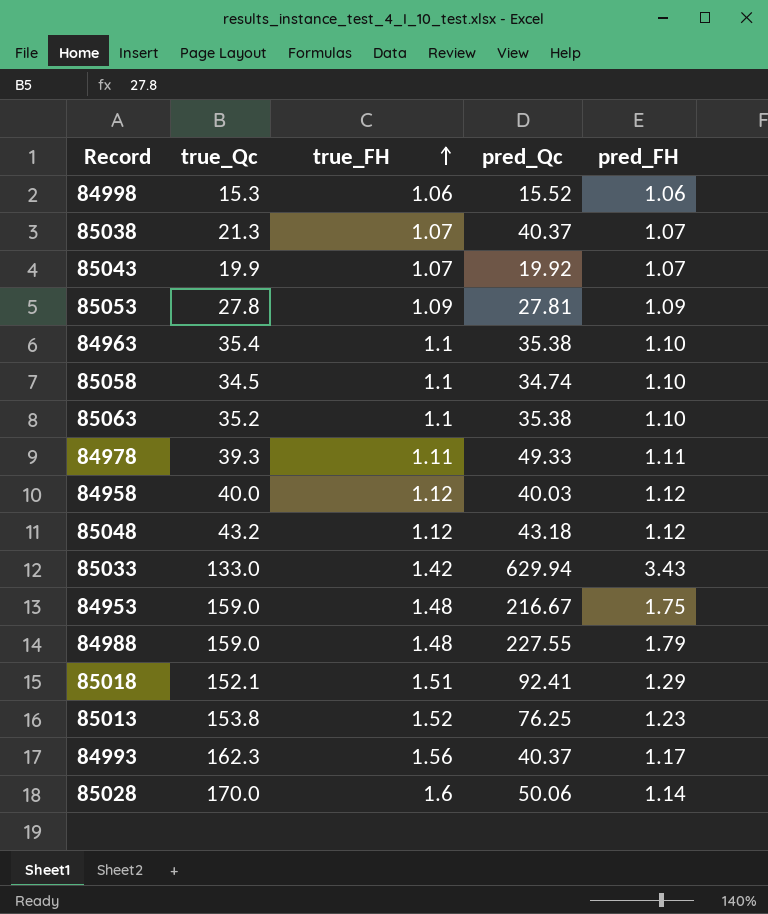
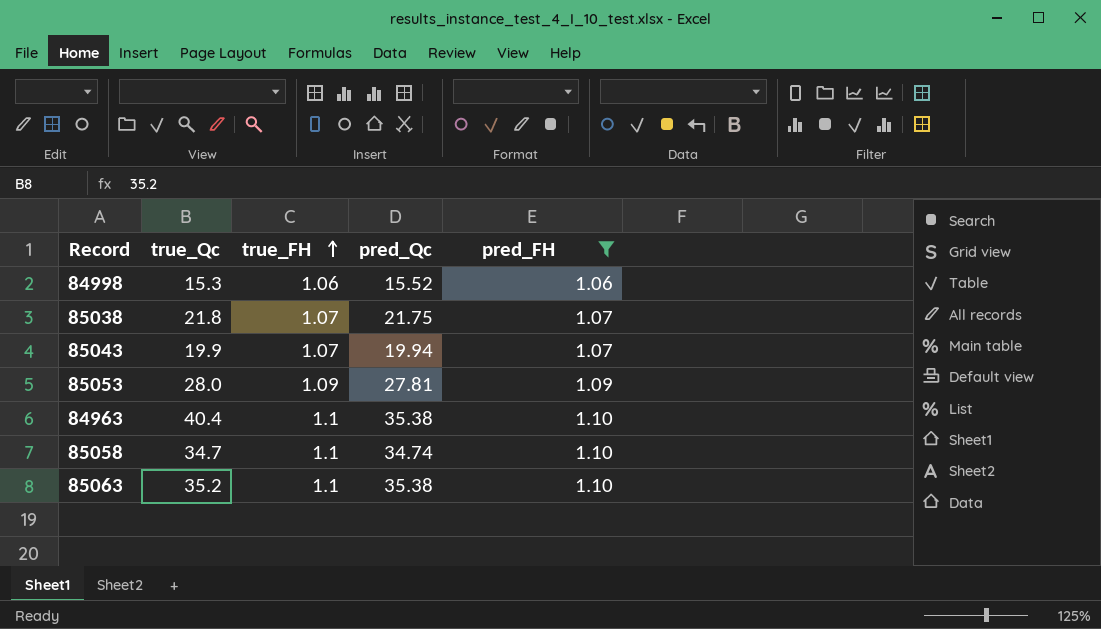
filter: none -> pred_FH <= 1.10
85038 | true_Qc: 21.3 -> 21.8
85038 | pred_Qc: 40.37 -> 21.75
85043 | pred_Qc: 19.92 -> 19.94
85053 | true_Qc: 27.8 -> 28.0
84963 | true_Qc: 35.4 -> 40.4
85058 | true_Qc: 34.5 -> 34.7

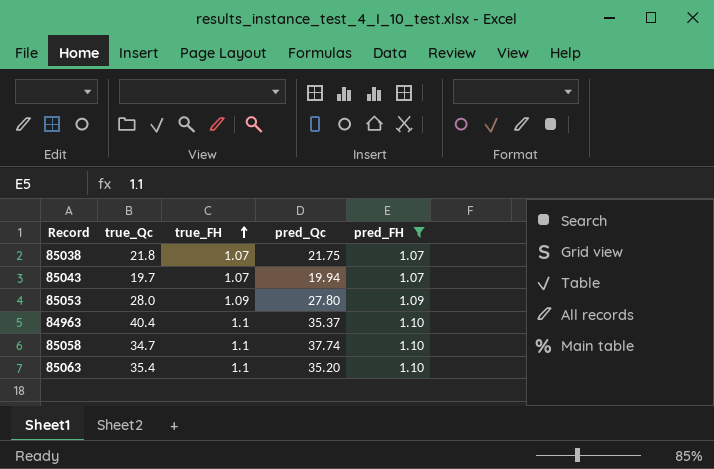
row 84998: 15.3 | 1.06 | 15.52 | 1.06 -> none
85043 | true_Qc: 19.9 -> 19.7
85053 | pred_Qc: 27.81 -> 27.80
84963 | pred_Qc: 35.38 -> 35.37
85058 | pred_Qc: 34.74 -> 37.74
85063 | true_Qc: 35.2 -> 35.4
85063 | pred_Qc: 35.38 -> 35.20

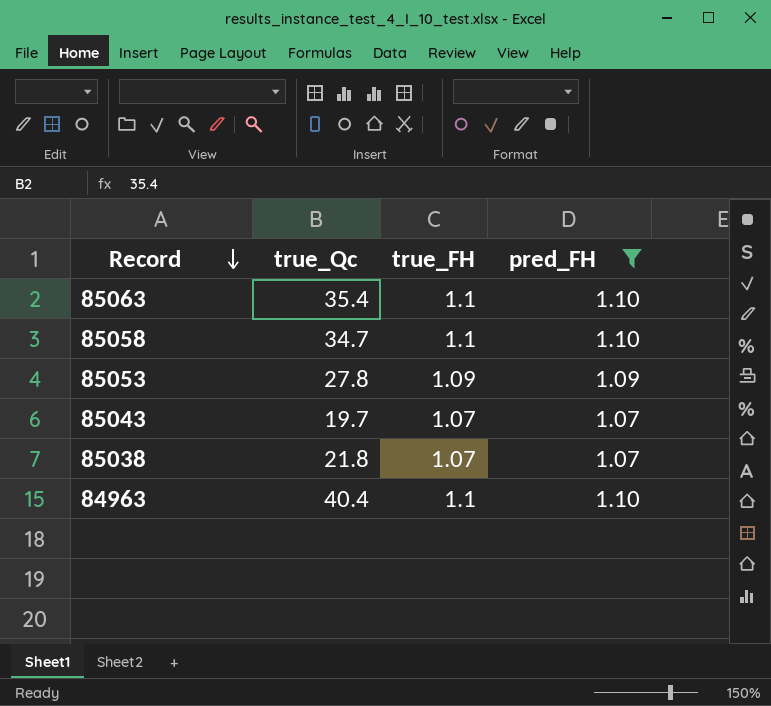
row order: true_FH ascending -> Record descending
column pred_Qc | position: 4 -> none
85053 | true_Qc: 28.0 -> 27.8

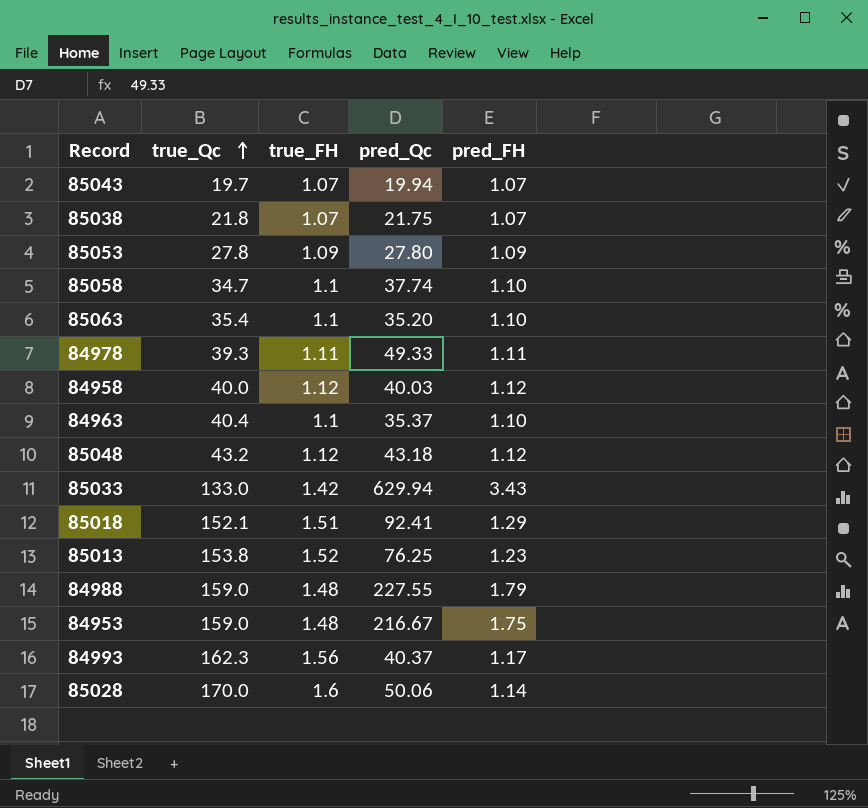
filter: pred_FH <= 1.10 -> none
row order: Record descending -> true_Qc ascending
column pred_Qc | position: none -> 4

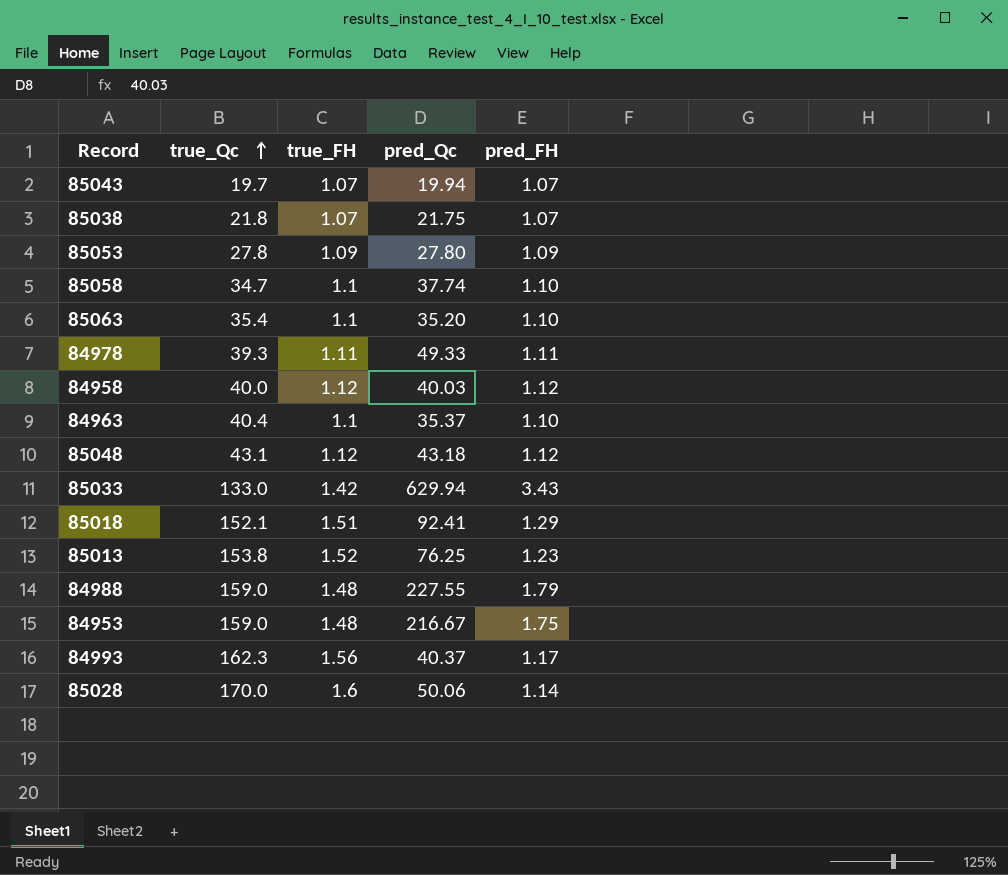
85048 | true_Qc: 43.2 -> 43.1

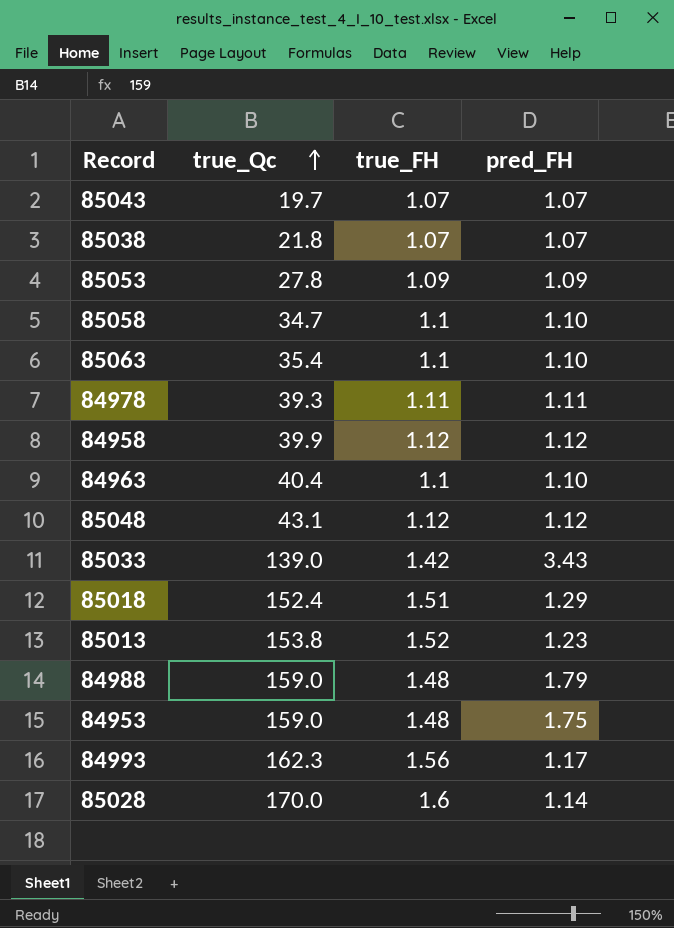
column pred_Qc | position: 4 -> none
84958 | true_Qc: 40.0 -> 39.9
85033 | true_Qc: 133.0 -> 139.0
85018 | true_Qc: 152.1 -> 152.4

